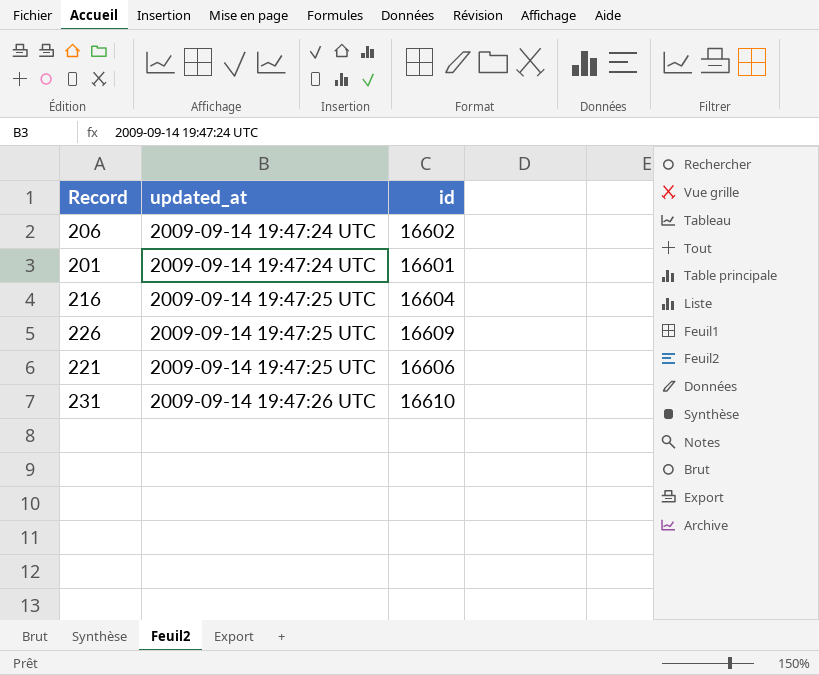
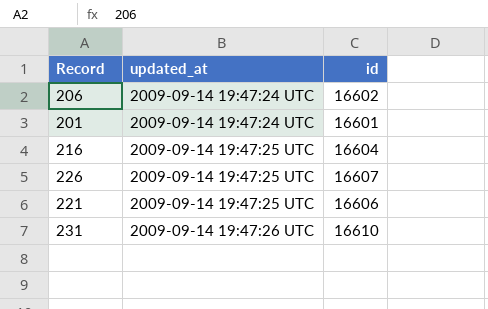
226 | id: 16609 -> 16607

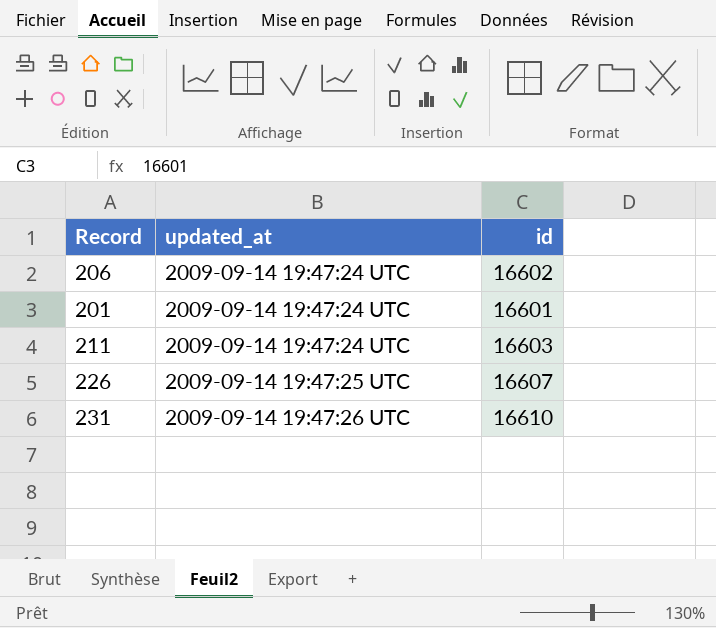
row 216: 2009-09-14 19:47:25 UTC | 16604 -> none
row 221: 2009-09-14 19:47:25 UTC | 16606 -> none
row 211: none -> 2009-09-14 19:47:24 UTC | 16603

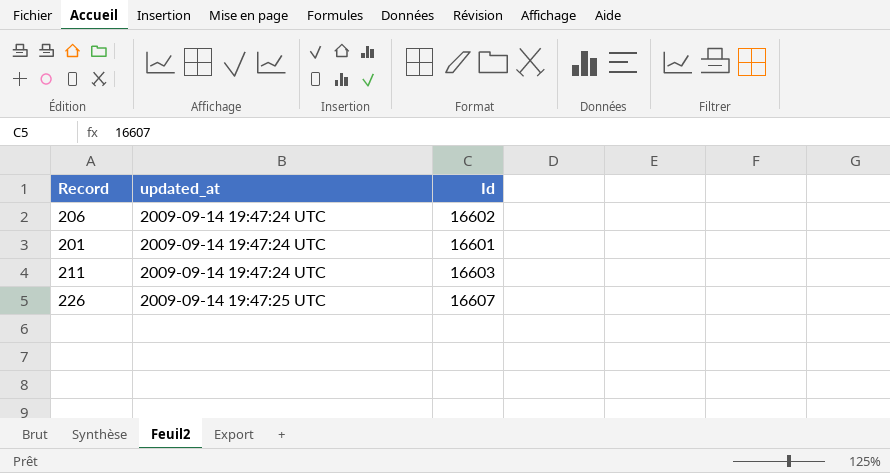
column name: id -> Id
row 231: 2009-09-14 19:47:26 UTC | 16610 -> none

